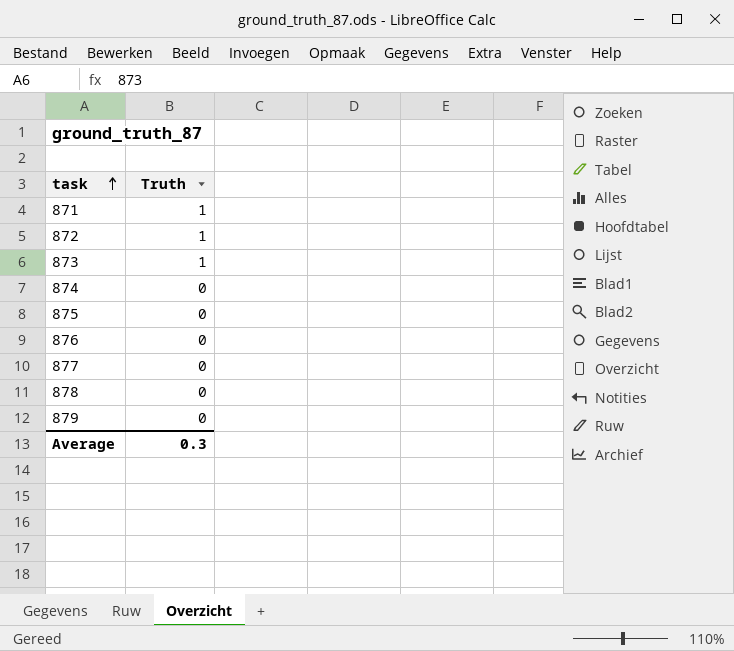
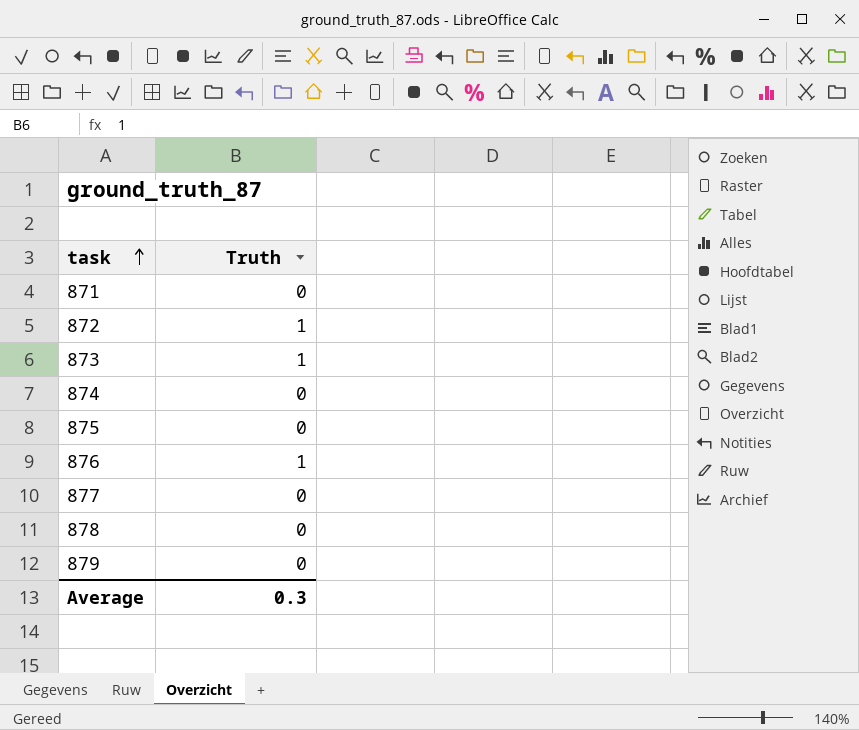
871 | Truth: 1 -> 0
876 | Truth: 0 -> 1

